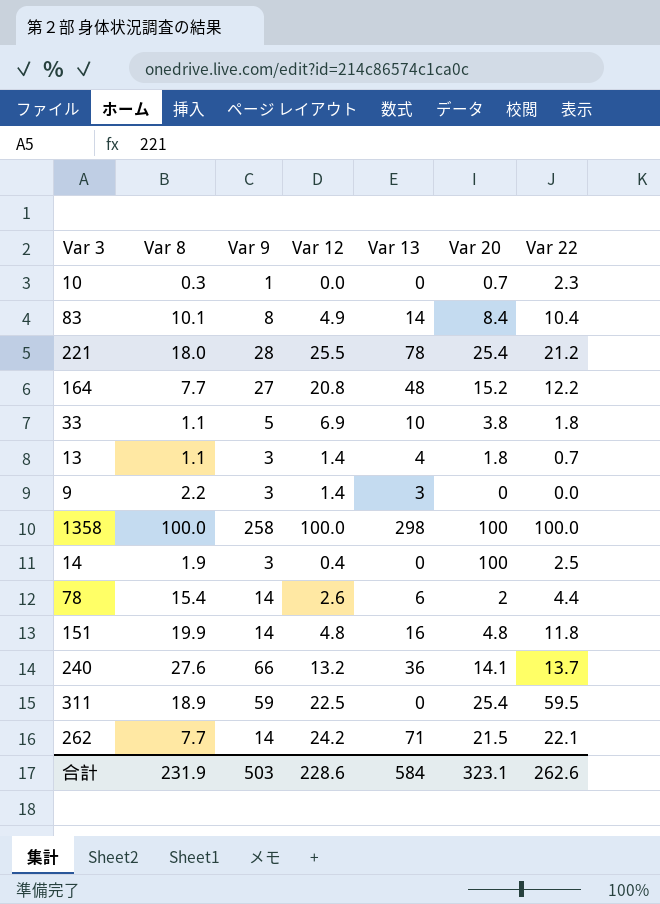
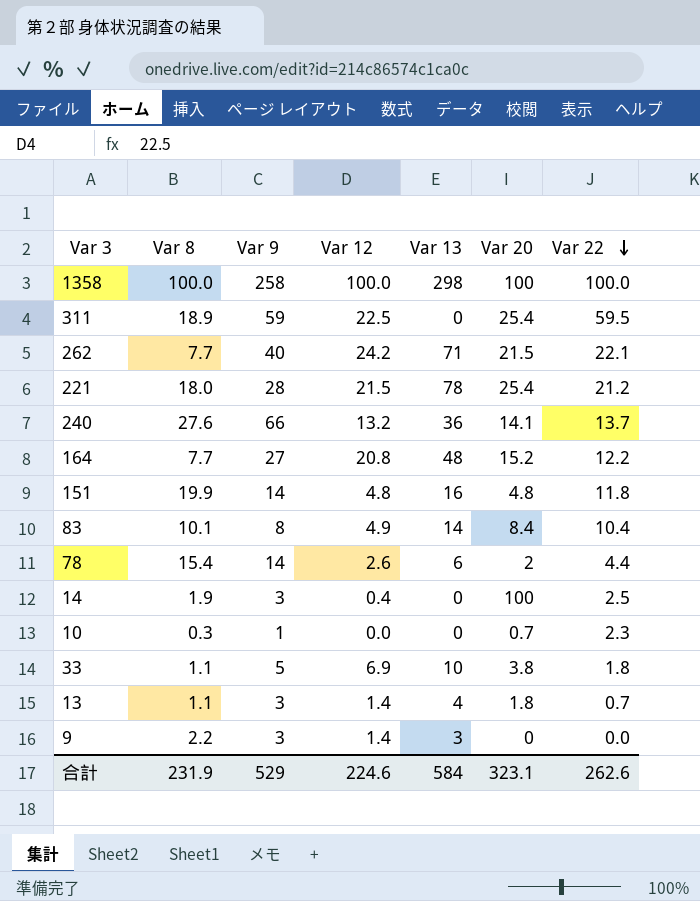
row order: none -> Var 22 descending
262 | Var 9: 14 -> 40
221 | Var 12: 25.5 -> 21.5
合計 | Var 9: 503 -> 529
合計 | Var 12: 228.6 -> 224.6

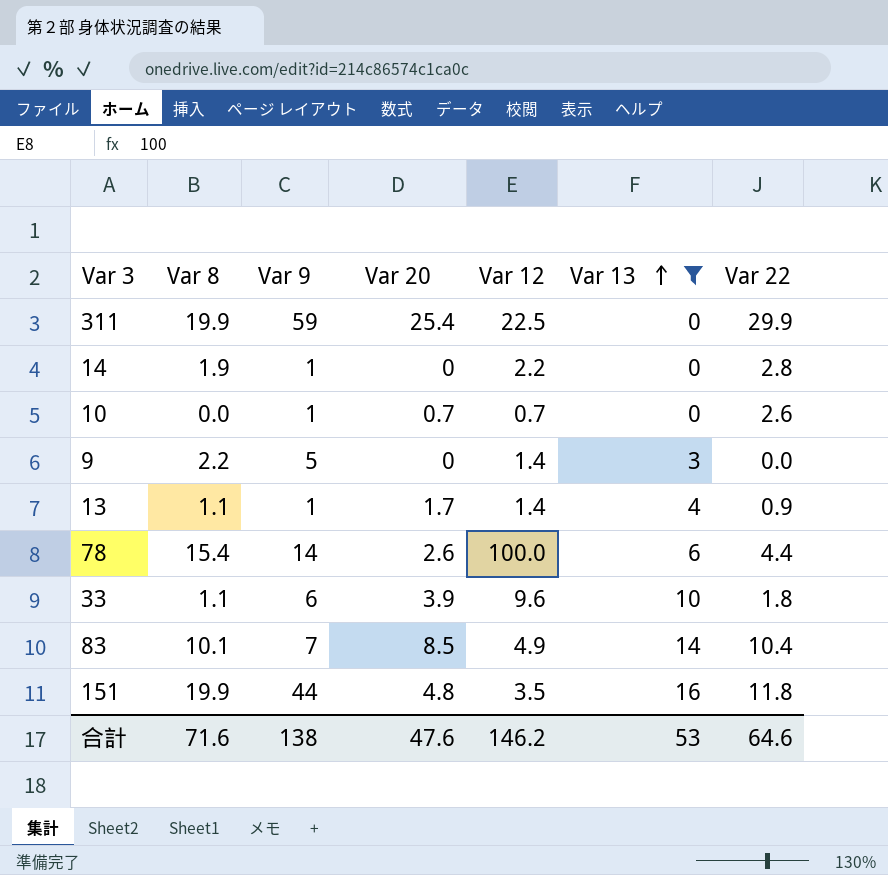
filter: none -> Var 13 <= 16
row order: Var 22 descending -> Var 13 ascending
column Var 20 | position: 6 -> 4
311 | Var 8: 18.9 -> 19.9
311 | Var 22: 59.5 -> 29.9
14 | Var 9: 3 -> 1
14 | Var 20: 100 -> 0
14 | Var 12: 0.4 -> 2.2
14 | Var 22: 2.5 -> 2.8
10 | Var 8: 0.3 -> 0.0
10 | Var 12: 0.0 -> 0.7
10 | Var 22: 2.3 -> 2.6
9 | Var 9: 3 -> 5
13 | Var 9: 3 -> 1
13 | Var 20: 1.8 -> 1.7
13 | Var 22: 0.7 -> 0.9
78 | Var 20: 2 -> 2.6
78 | Var 12: 2.6 -> 100.0
33 | Var 9: 5 -> 6
33 | Var 20: 3.8 -> 3.9
33 | Var 12: 6.9 -> 9.6
83 | Var 9: 8 -> 7
83 | Var 20: 8.4 -> 8.5
151 | Var 9: 14 -> 44
151 | Var 12: 4.8 -> 3.5
合計 | Var 8: 231.9 -> 71.6
合計 | Var 9: 529 -> 138
合計 | Var 20: 323.1 -> 47.6
合計 | Var 12: 224.6 -> 146.2
合計 | Var 13: 584 -> 53
合計 | Var 22: 262.6 -> 64.6

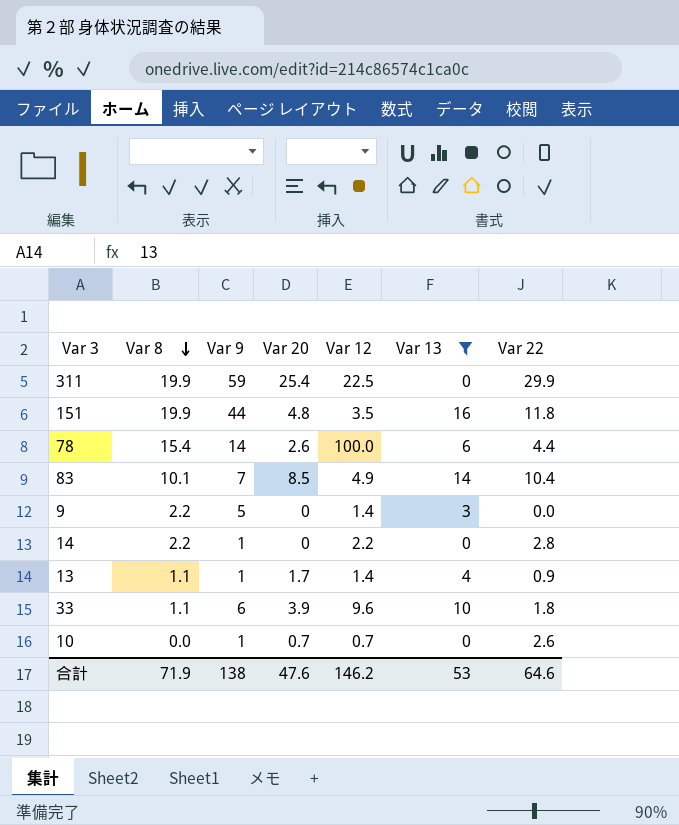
row order: Var 13 ascending -> Var 8 descending
14 | Var 8: 1.9 -> 2.2
合計 | Var 8: 71.6 -> 71.9

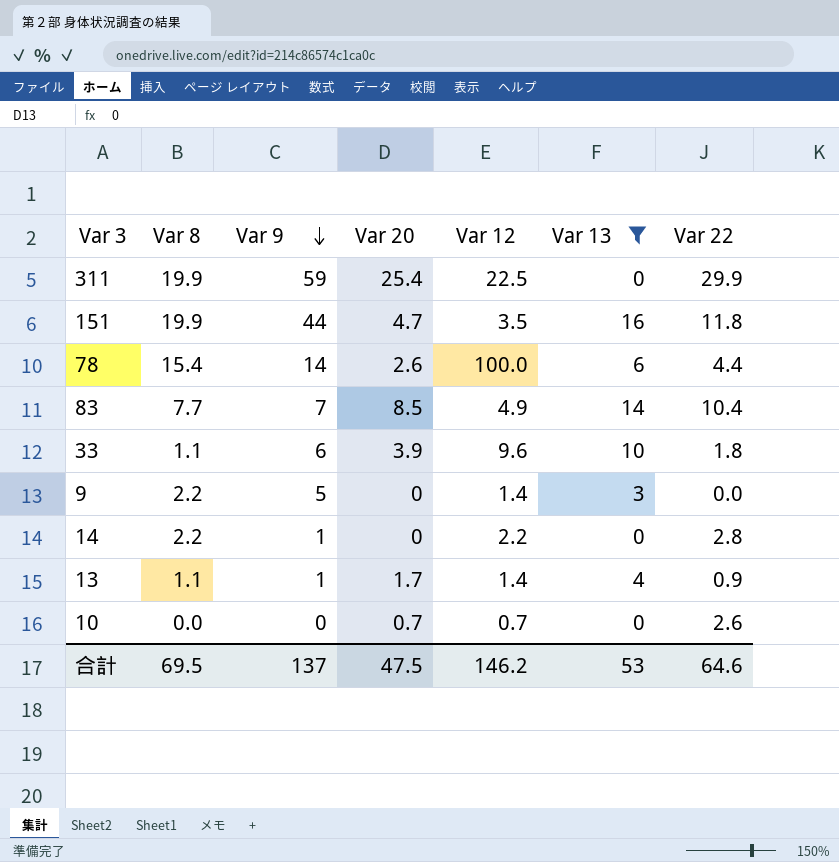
row order: Var 8 descending -> Var 9 descending
151 | Var 20: 4.8 -> 4.7
83 | Var 8: 10.1 -> 7.7
10 | Var 9: 1 -> 0
合計 | Var 8: 71.9 -> 69.5
合計 | Var 9: 138 -> 137
合計 | Var 20: 47.6 -> 47.5

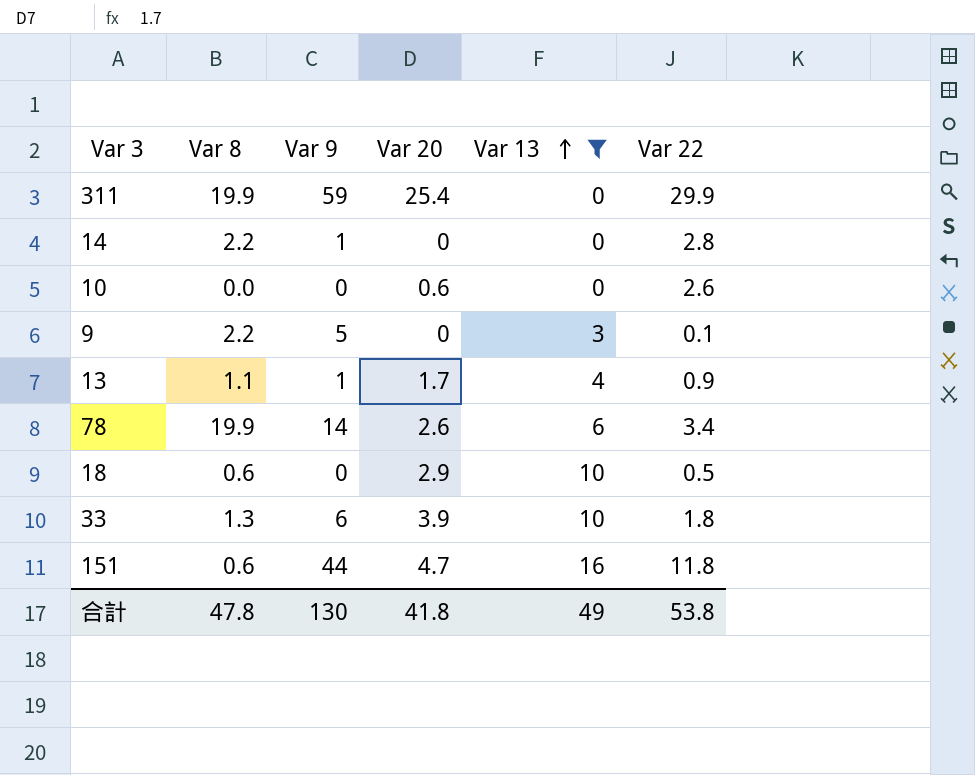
row order: Var 9 descending -> Var 13 ascending
column Var 12 | position: 5 -> none
row 83: 7.7 | 7 | 8.5 | 4.9 | 14 | 10.4 -> none
10 | Var 20: 0.7 -> 0.6
9 | Var 22: 0.0 -> 0.1
78 | Var 8: 15.4 -> 19.9
78 | Var 22: 4.4 -> 3.4
row 18: none -> 0.6 | 0 | 2.9 | 10 | 0.5
33 | Var 8: 1.1 -> 1.3
151 | Var 8: 19.9 -> 0.6
合計 | Var 8: 69.5 -> 47.8
合計 | Var 9: 137 -> 130
合計 | Var 20: 47.5 -> 41.8
合計 | Var 13: 53 -> 49
合計 | Var 22: 64.6 -> 53.8

